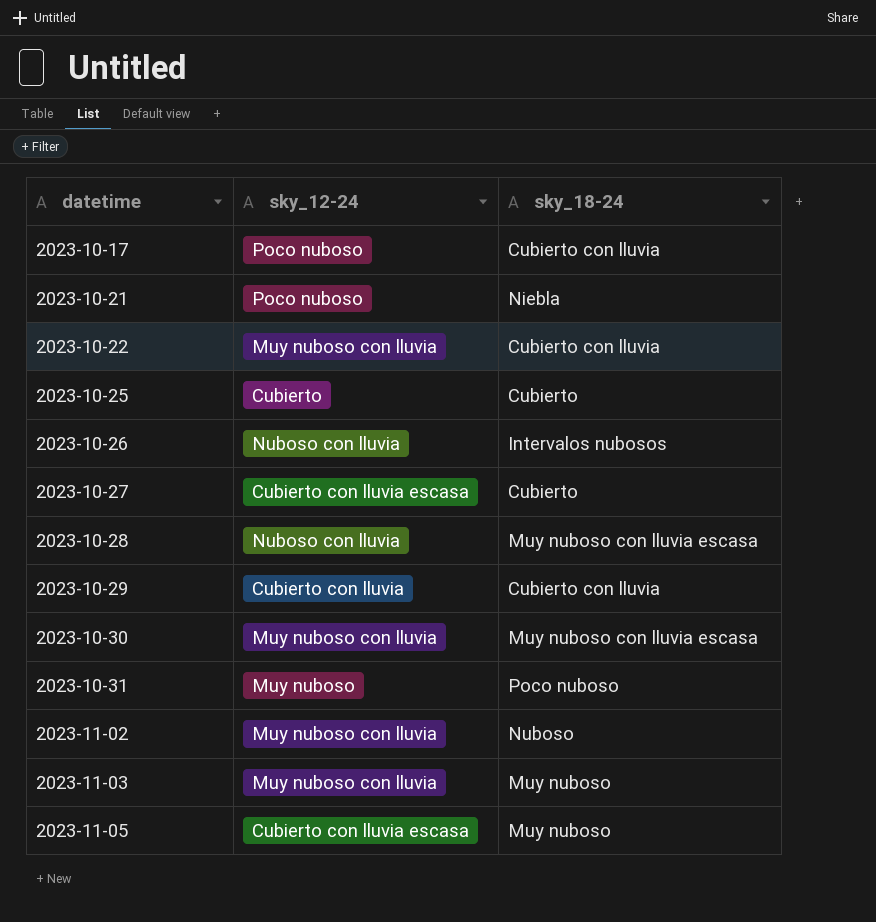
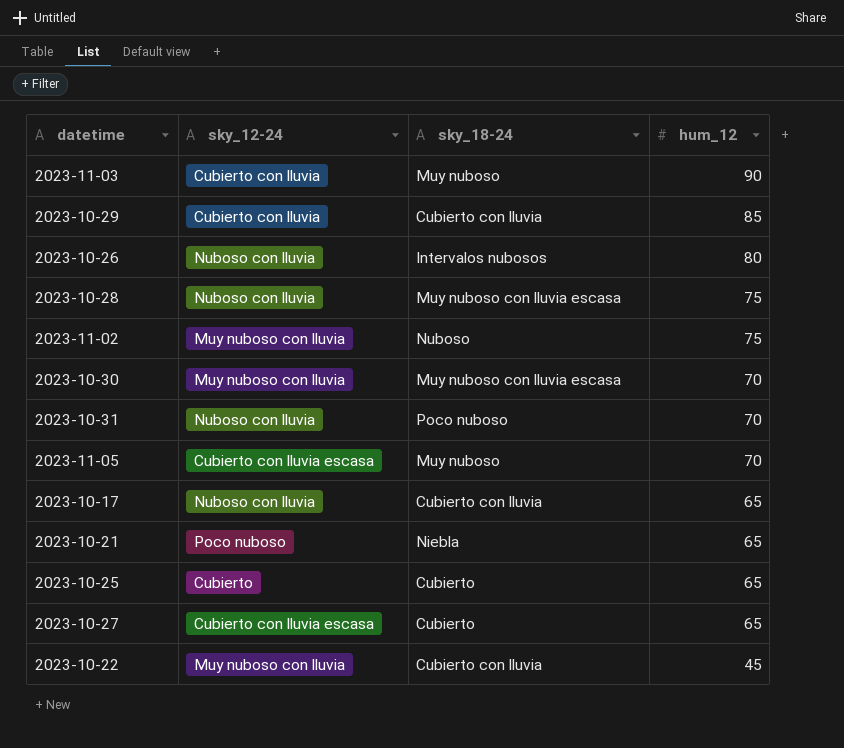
row order: datetime ascending -> hum_12 descending
column hum_12 | position: none -> 4
2023-11-03 | sky_12-24: Muy nuboso con lluvia -> Cubierto con lluvia
2023-10-31 | sky_12-24: Muy nuboso -> Nuboso con lluvia
2023-10-17 | sky_12-24: Poco nuboso -> Nuboso con lluvia

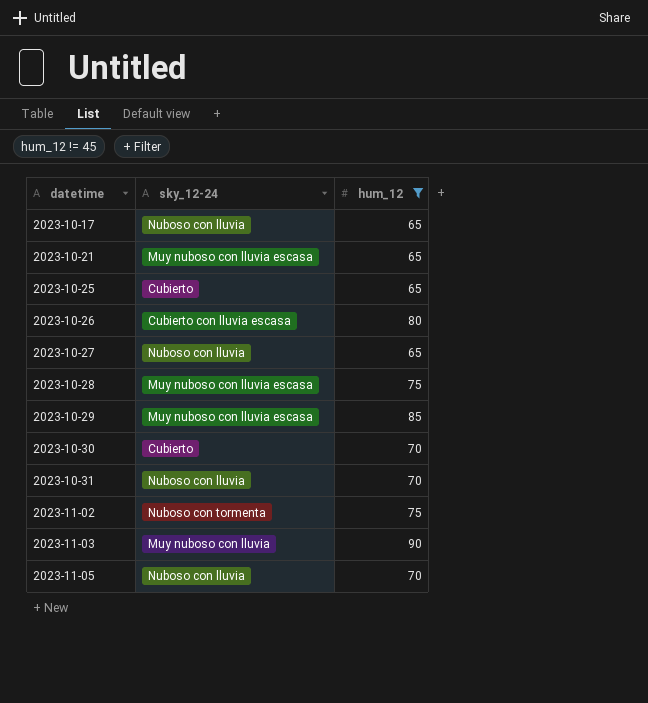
filter: none -> hum_12 != 45
row order: hum_12 descending -> datetime ascending
column sky_18-24 | position: 3 -> none
2023-10-21 | sky_12-24: Poco nuboso -> Muy nuboso con lluvia escasa
2023-10-26 | sky_12-24: Nuboso con lluvia -> Cubierto con lluvia escasa
2023-10-27 | sky_12-24: Cubierto con lluvia escasa -> Nuboso con lluvia
2023-10-28 | sky_12-24: Nuboso con lluvia -> Muy nuboso con lluvia escasa
2023-10-29 | sky_12-24: Cubierto con lluvia -> Muy nuboso con lluvia escasa
2023-10-30 | sky_12-24: Muy nuboso con lluvia -> Cubierto
2023-11-02 | sky_12-24: Muy nuboso con lluvia -> Nuboso con tormenta
2023-11-03 | sky_12-24: Cubierto con lluvia -> Muy nuboso con lluvia
2023-11-05 | sky_12-24: Cubierto con lluvia escasa -> Nuboso con lluvia

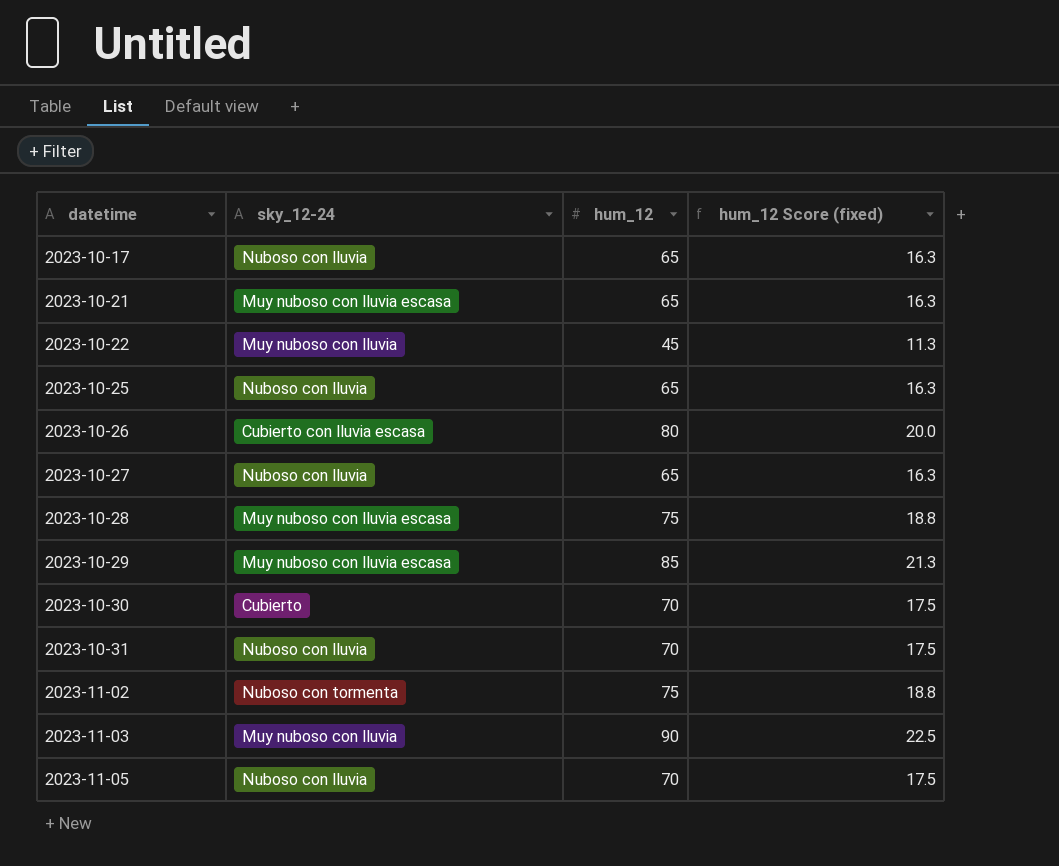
filter: hum_12 != 45 -> none
column hum_12 Score (fixed) | formula: none -> [hum_12] * 0.25
2023-10-25 | sky_12-24: Cubierto -> Nuboso con lluvia

